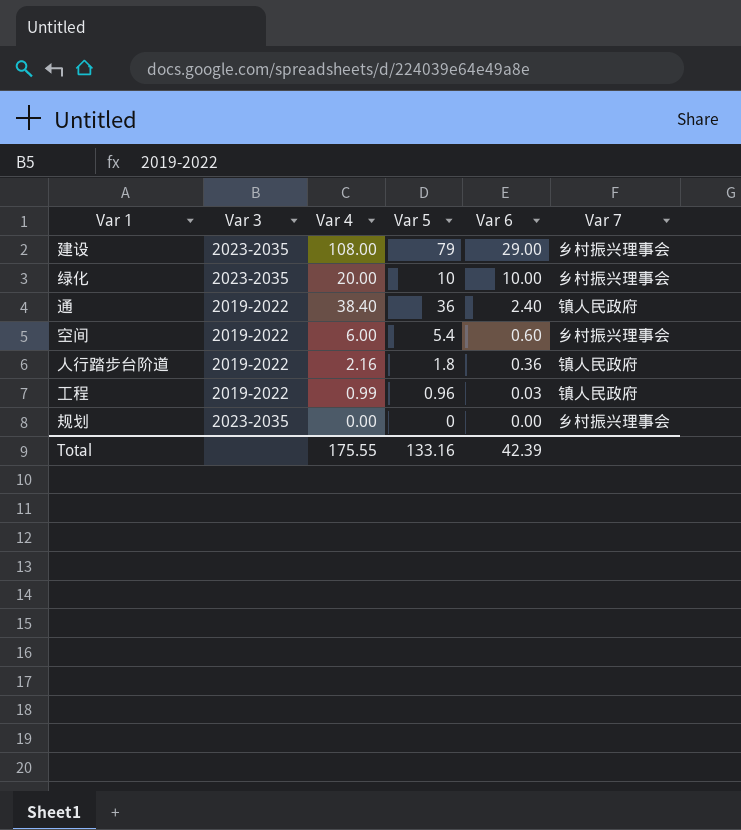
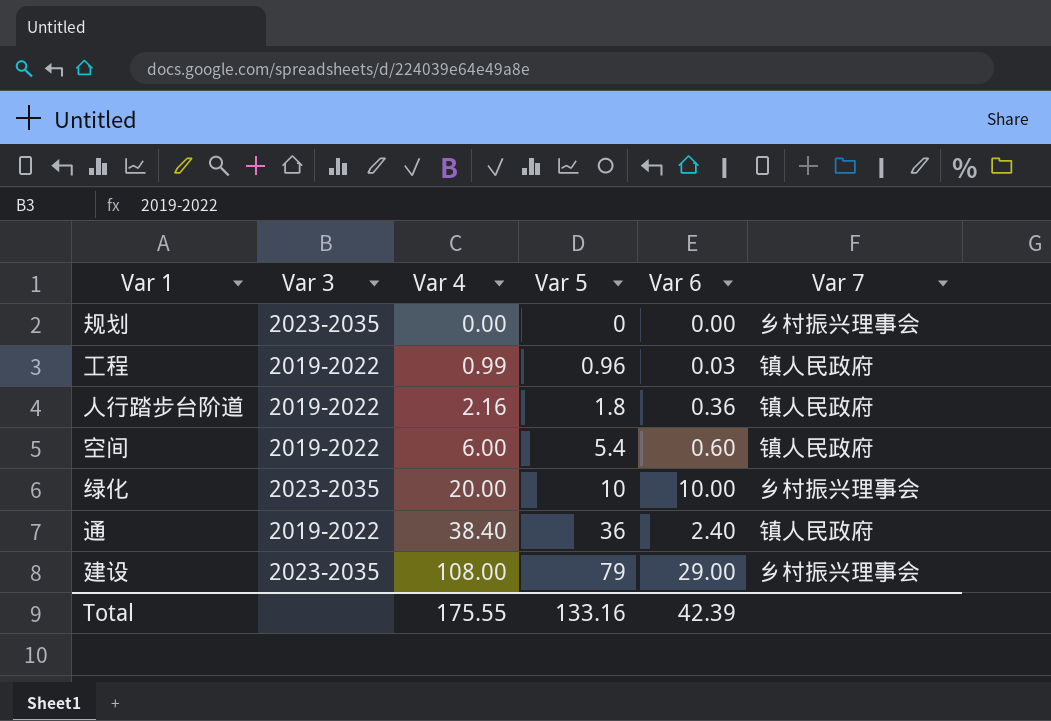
row order: Var 6 descending -> Var 4 ascending
空间 | Var 7: 乡村振兴理事会 -> 镇人民政府

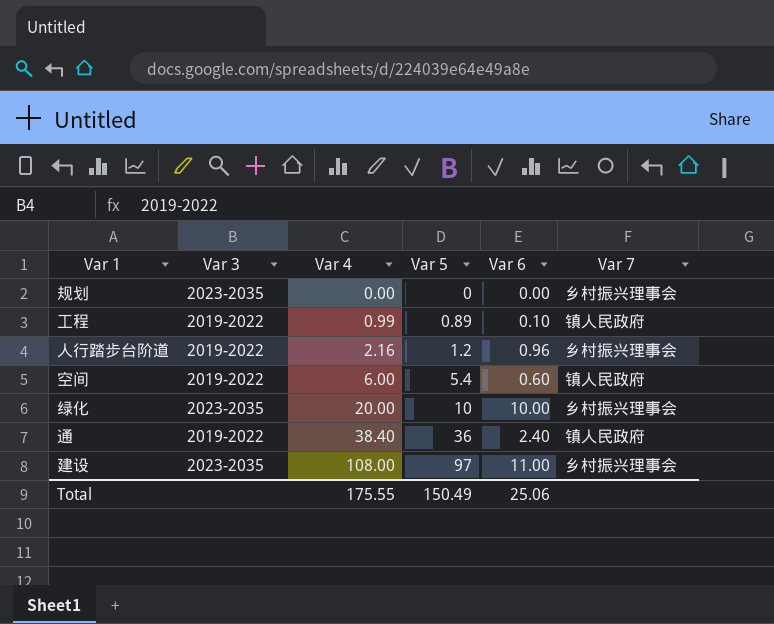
工程 | Var 5: 0.96 -> 0.89
工程 | Var 6: 0.03 -> 0.10
人行踏步台阶道 | Var 5: 1.8 -> 1.2
人行踏步台阶道 | Var 6: 0.36 -> 0.96
人行踏步台阶道 | Var 7: 镇人民政府 -> 乡村振兴理事会
建设 | Var 5: 79 -> 97
建设 | Var 6: 29.00 -> 11.00
Total | Var 5: 133.16 -> 150.49
Total | Var 6: 42.39 -> 25.06

